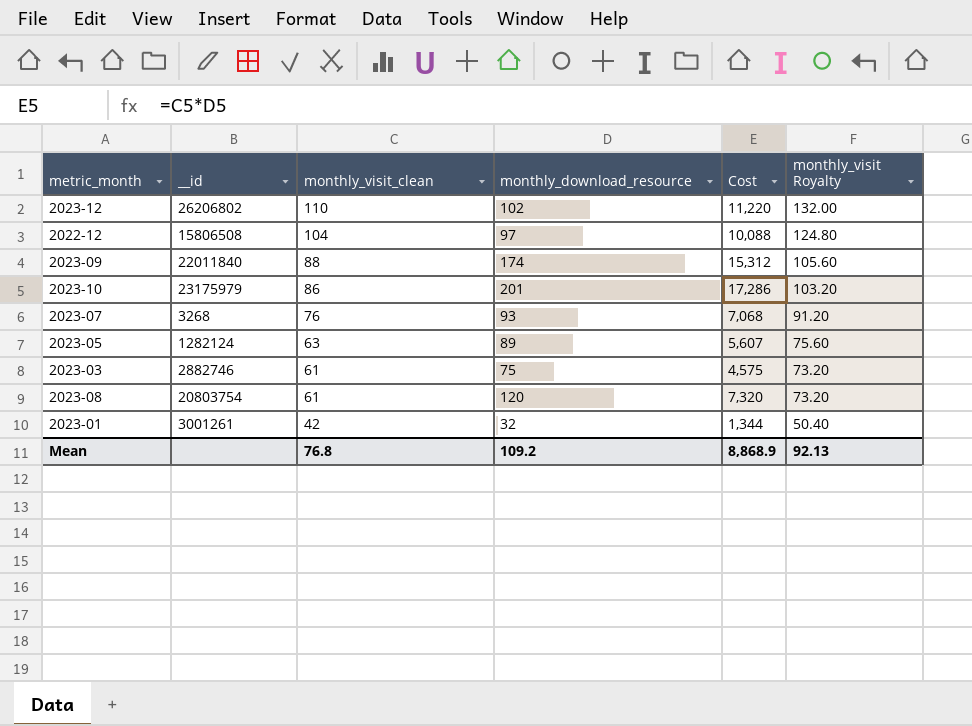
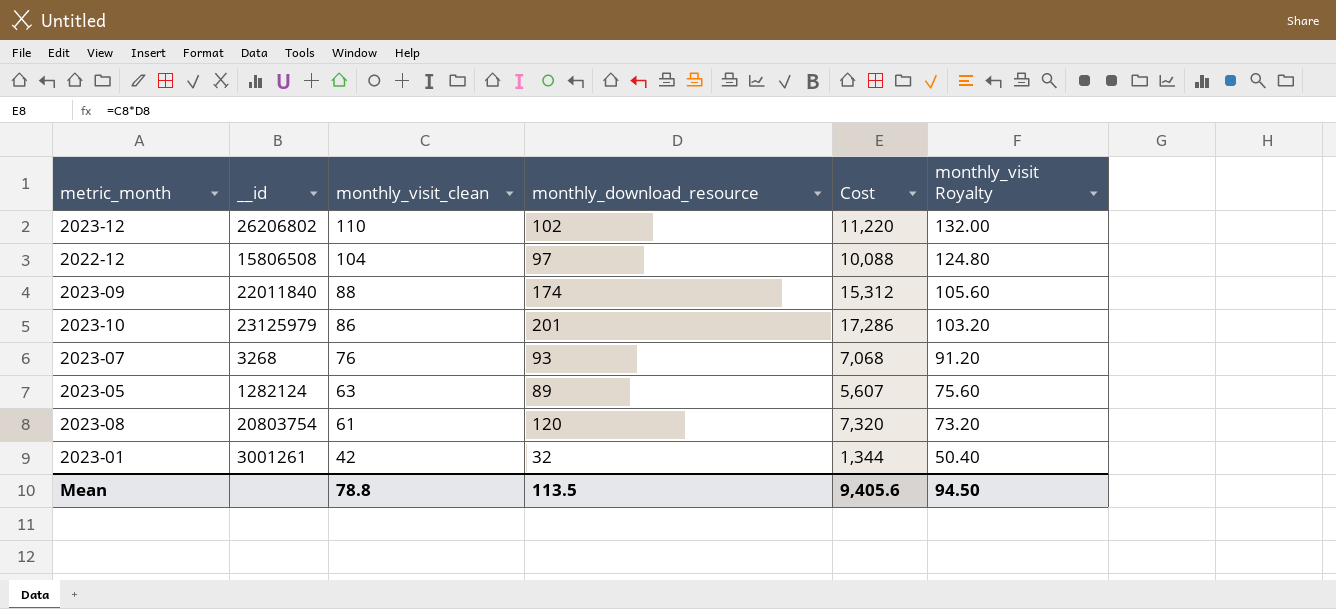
row 2023-03: 2882746 | 61 | 75 | 4,575 | 73.20 -> none
2023-10 | __id: 23175979 -> 23125979
Mean | monthly_visit_clean: 76.8 -> 78.8
Mean | monthly_download_resource: 109.2 -> 113.5
Mean | Cost: 8,868.9 -> 9,405.6
Mean | monthly_visit Royalty: 92.13 -> 94.50

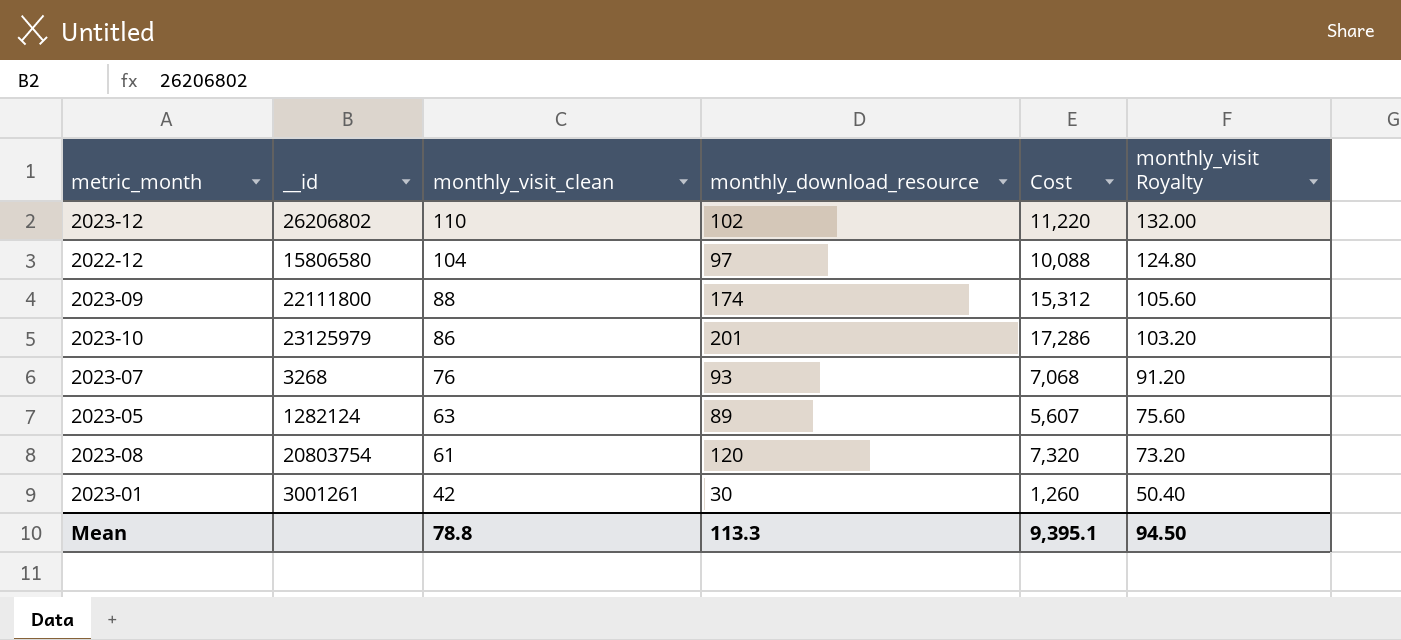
2022-12 | __id: 15806508 -> 15806580
2023-09 | __id: 22011840 -> 22111800
2023-01 | monthly_download_resource: 32 -> 30
2023-01 | Cost: 1,344 -> 1,260
Mean | monthly_download_resource: 113.5 -> 113.3
Mean | Cost: 9,405.6 -> 9,395.1

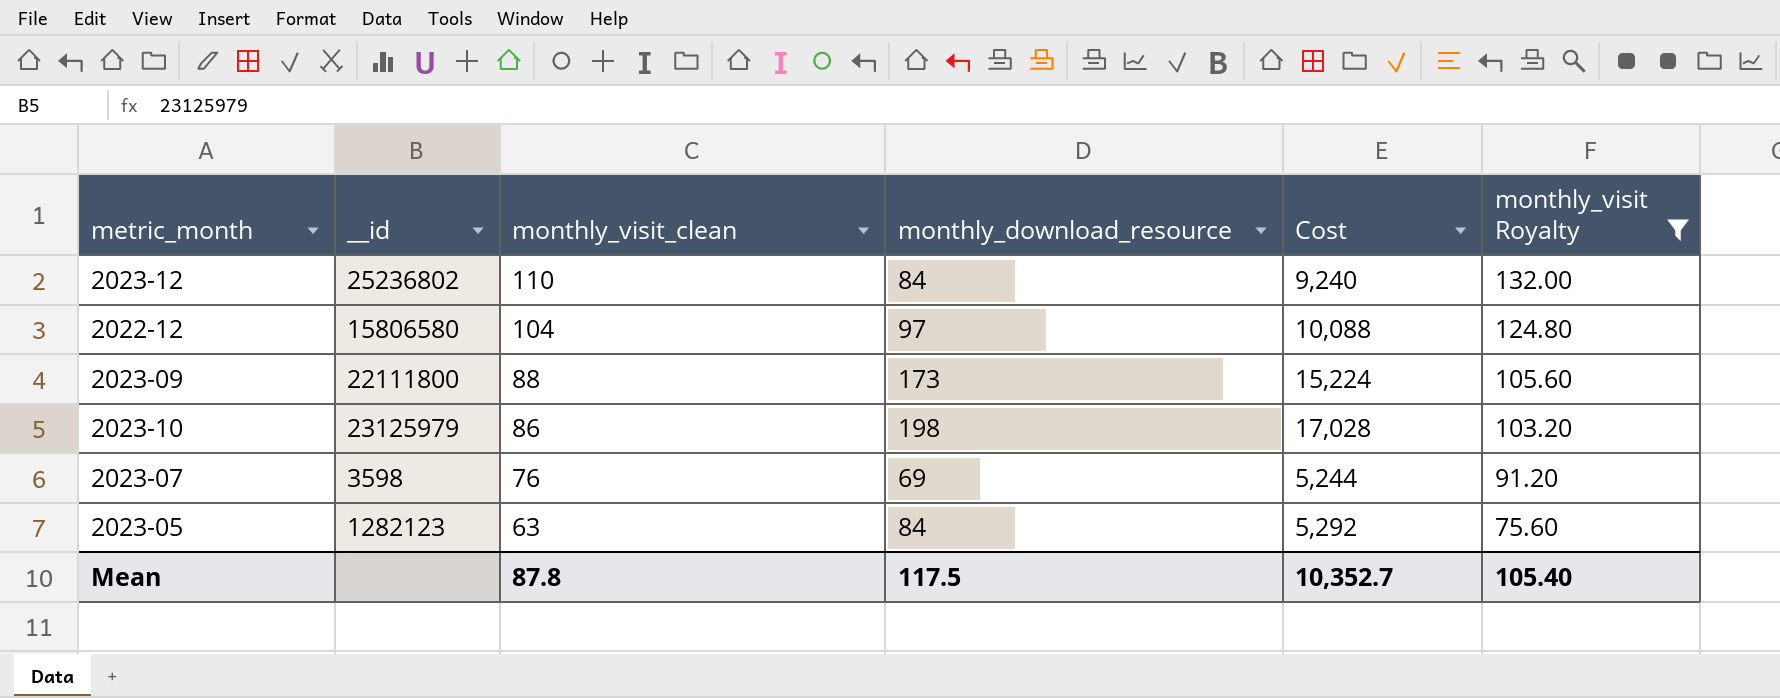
filter: none -> monthly_visit Royalty >= 75.60
2023-12 | __id: 26206802 -> 25236802
2023-12 | monthly_download_resource: 102 -> 84
2023-12 | Cost: 11,220 -> 9,240
2023-09 | monthly_download_resource: 174 -> 173
2023-09 | Cost: 15,312 -> 15,224
2023-10 | monthly_download_resource: 201 -> 198
2023-10 | Cost: 17,286 -> 17,028
2023-07 | __id: 3268 -> 3598
2023-07 | monthly_download_resource: 93 -> 69
2023-07 | Cost: 7,068 -> 5,244
2023-05 | __id: 1282124 -> 1282123
2023-05 | monthly_download_resource: 89 -> 84
2023-05 | Cost: 5,607 -> 5,292
Mean | monthly_visit_clean: 78.8 -> 87.8
Mean | monthly_download_resource: 113.3 -> 117.5
Mean | Cost: 9,395.1 -> 10,352.7
Mean | monthly_visit Royalty: 94.50 -> 105.40

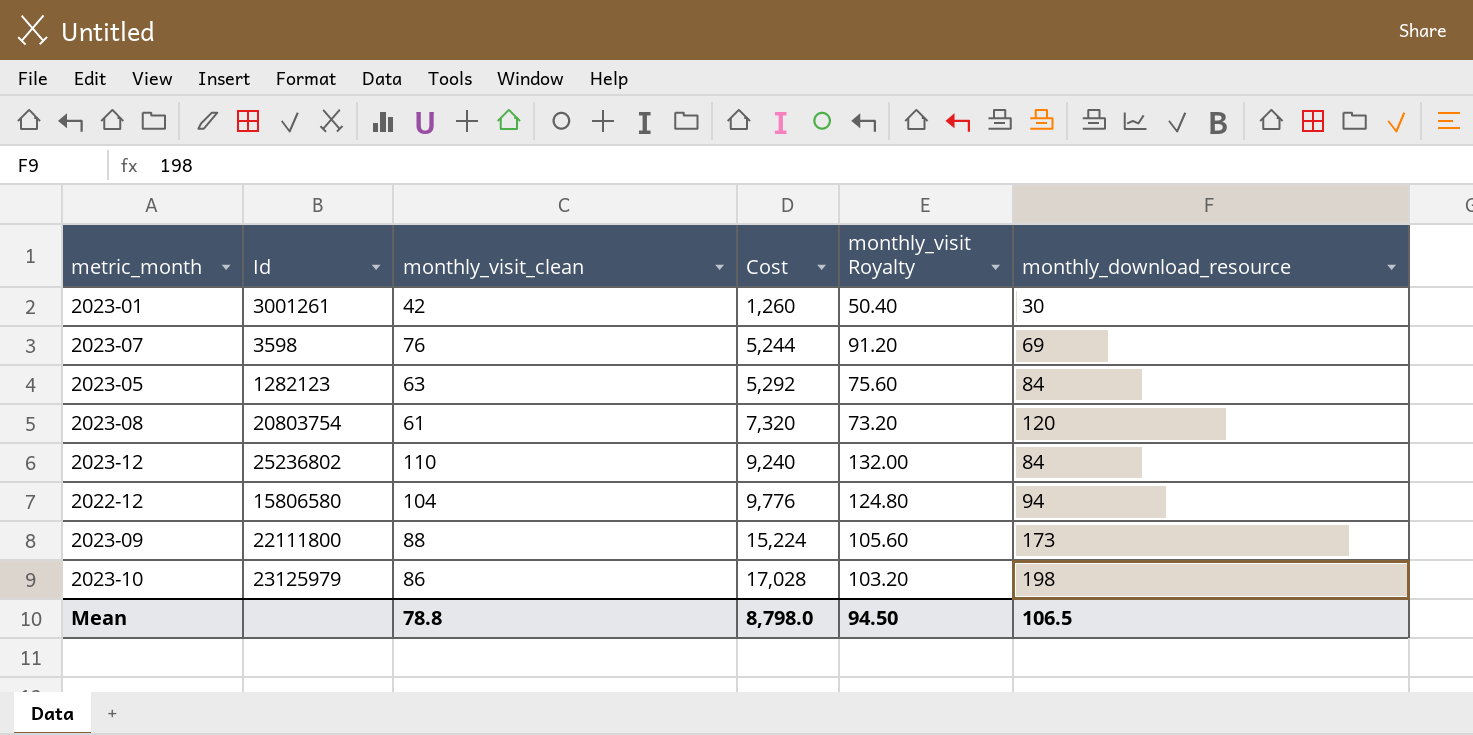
filter: monthly_visit Royalty >= 75.60 -> none
row order: monthly_visit_clean descending -> Cost ascending
column name: __id -> Id
column monthly_download_resource | position: 4 -> 6
2022-12 | Cost: 10,088 -> 9,776
2022-12 | monthly_download_resource: 97 -> 94
Mean | monthly_visit_clean: 87.8 -> 78.8
Mean | Cost: 10,352.7 -> 8,798.0
Mean | monthly_visit Royalty: 105.40 -> 94.50
Mean | monthly_download_resource: 117.5 -> 106.5

